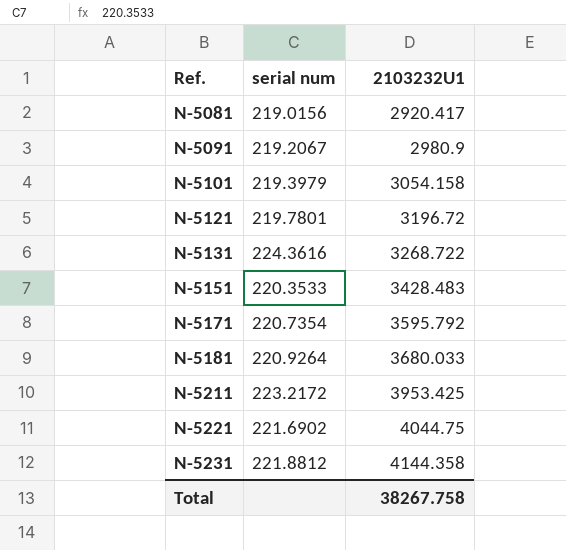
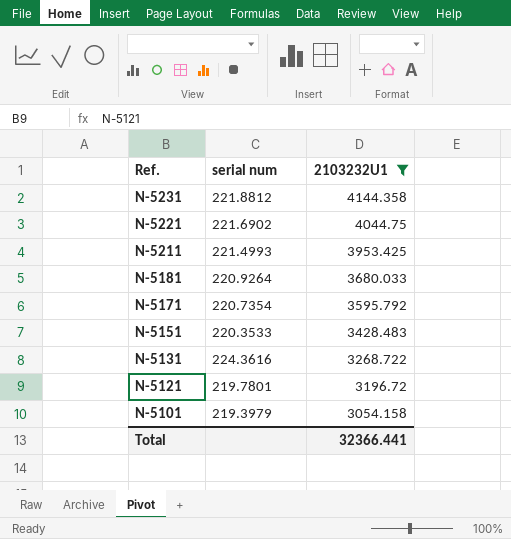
filter: none -> 2103232U1 >= 3054.158
row order: Ref. ascending -> Ref. descending
N-5211 | serial num: 223.2172 -> 221.4993
Total | 2103232U1: 38267.758 -> 32366.441

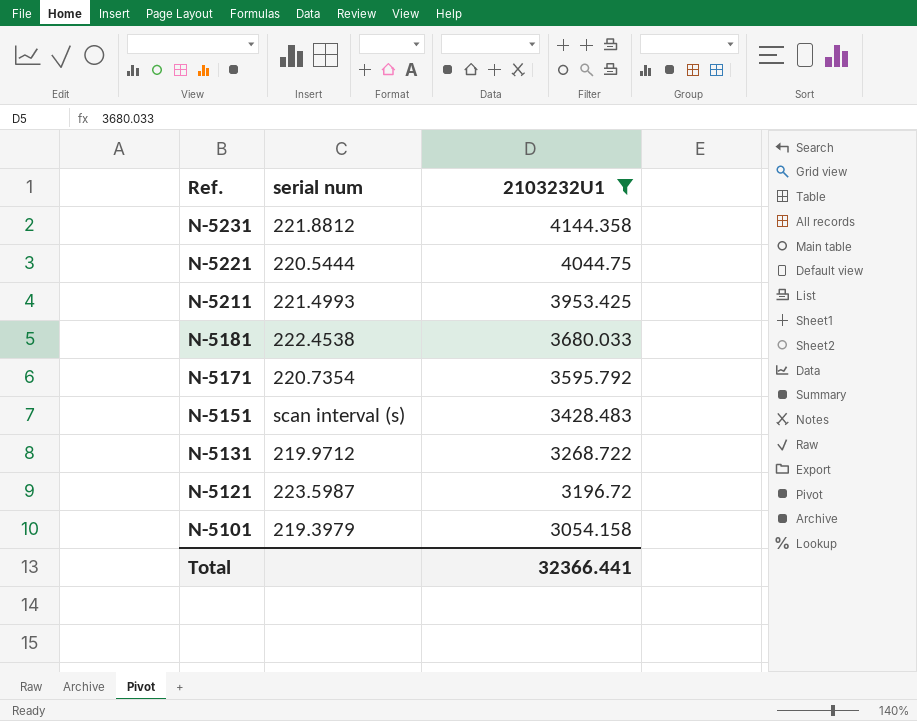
N-5221 | serial num: 221.6902 -> 220.5444
N-5181 | serial num: 220.9264 -> 222.4538
N-5151 | serial num: 220.3533 -> scan interval (s)
N-5131 | serial num: 224.3616 -> 219.9712
N-5121 | serial num: 219.7801 -> 223.5987

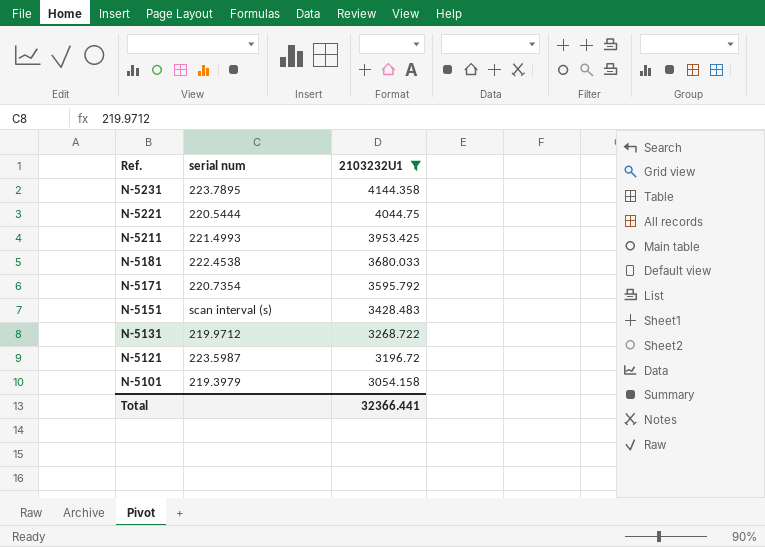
N-5231 | serial num: 221.8812 -> 223.7895

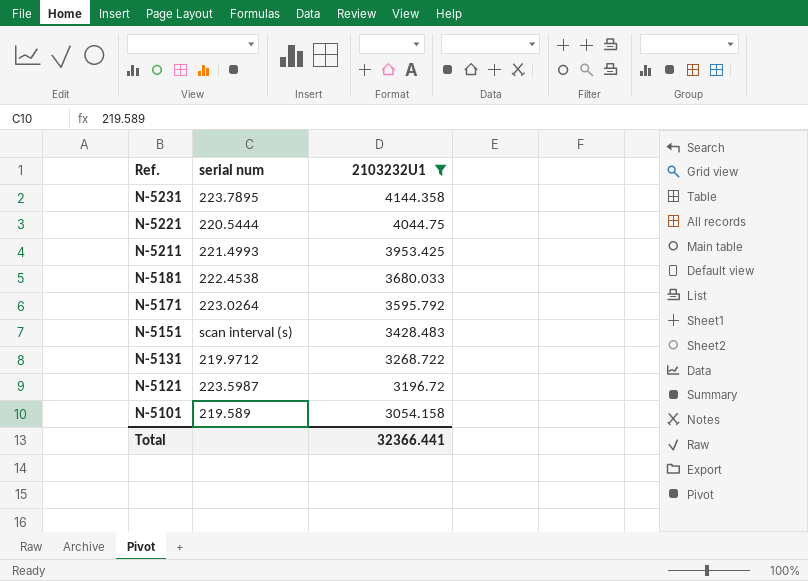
N-5171 | serial num: 220.7354 -> 223.0264
N-5101 | serial num: 219.3979 -> 219.589

